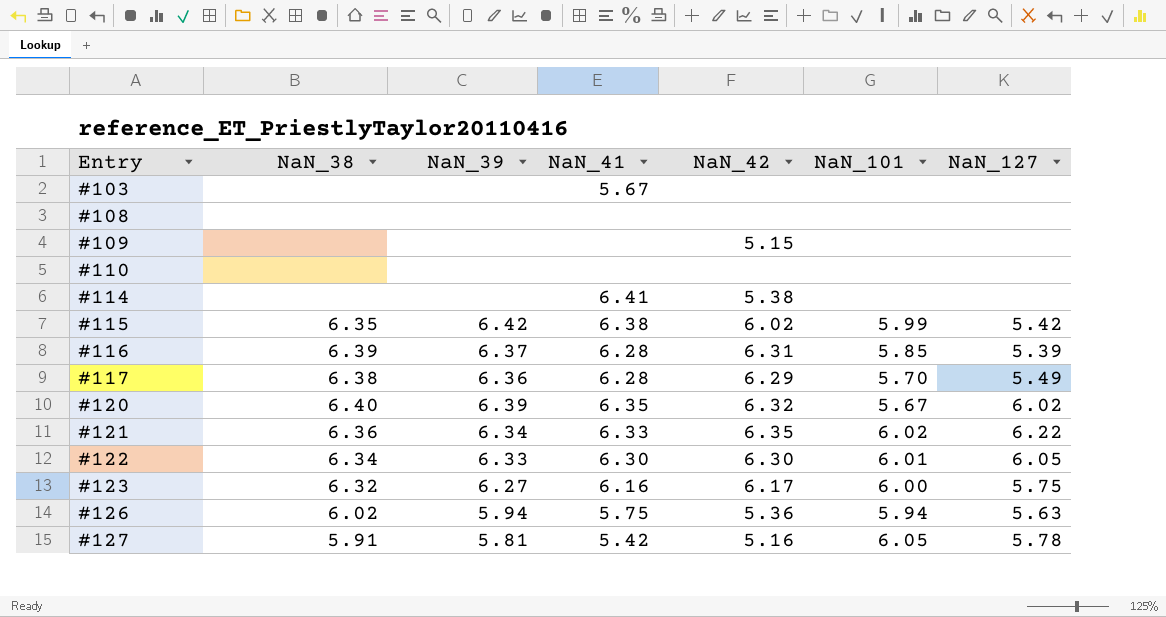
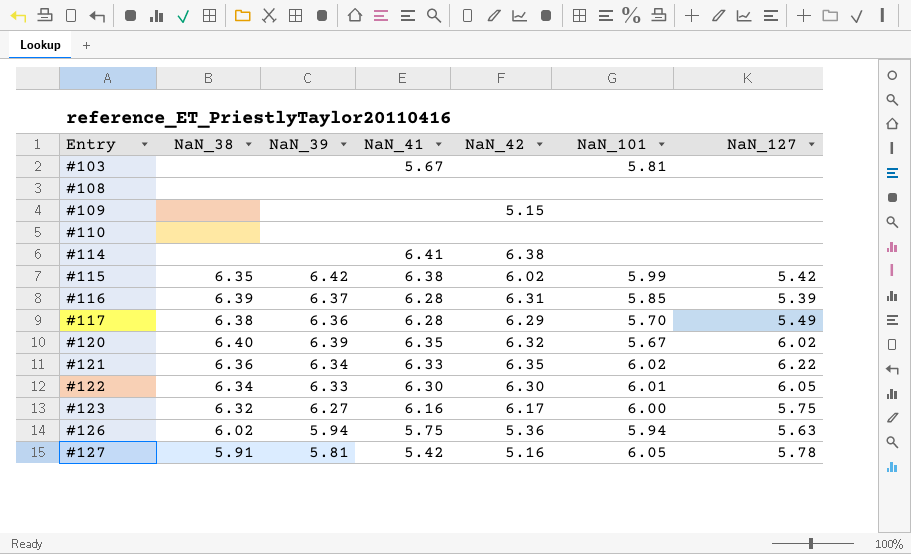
#103 | NaN_101: none -> 5.81
#114 | NaN_42: 5.38 -> 6.38

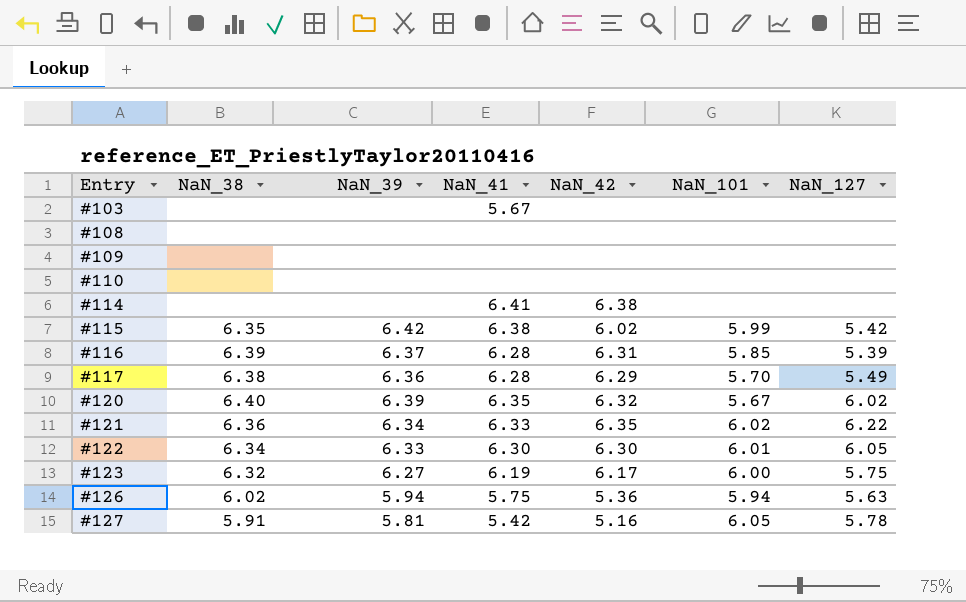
#103 | NaN_101: 5.81 -> none
#109 | NaN_42: 5.15 -> none
#123 | NaN_41: 6.16 -> 6.19

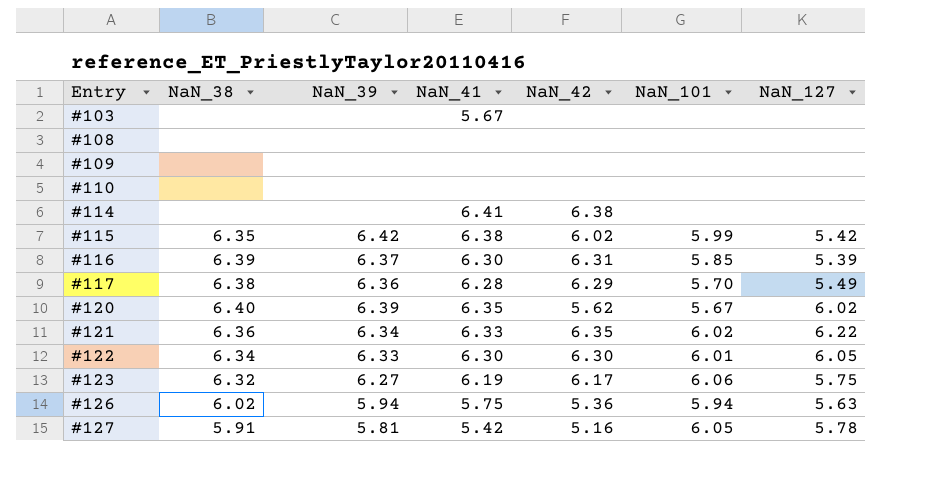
#116 | NaN_41: 6.28 -> 6.30
#120 | NaN_42: 6.32 -> 5.62
#123 | NaN_101: 6.00 -> 6.06

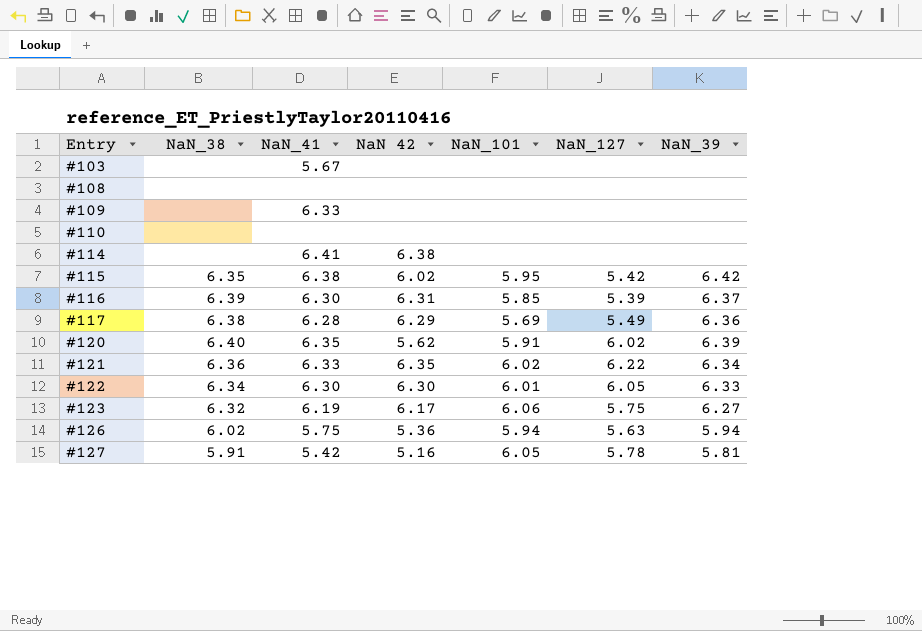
column name: NaN_42 -> NaN 42
column NaN_39 | position: 3 -> 7
#109 | NaN_41: none -> 6.33
#115 | NaN_101: 5.99 -> 5.95
#117 | NaN_101: 5.70 -> 5.69
#120 | NaN_101: 5.67 -> 5.91

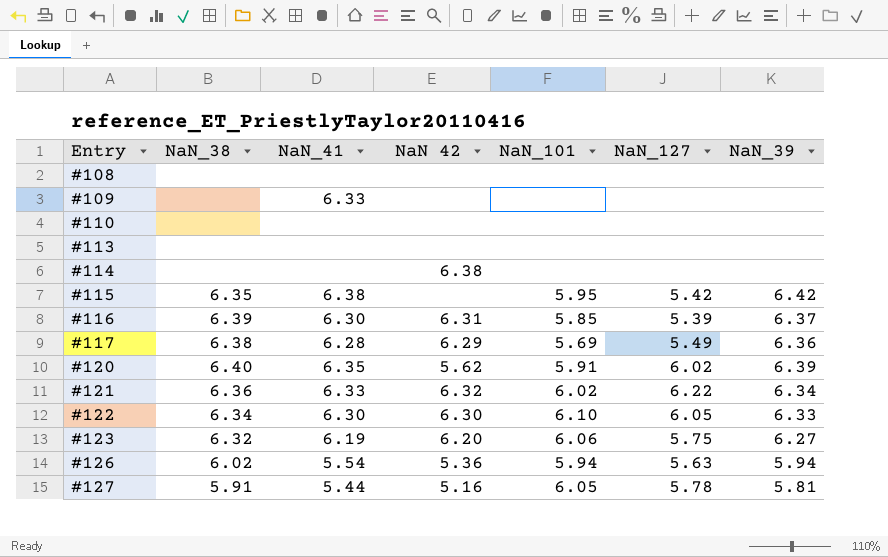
row #103: none | 5.67 | none | none | none | none -> none
row #113: none -> none | none | none | none | none | none
#114 | NaN_41: 6.41 -> none
#115 | NaN 42: 6.02 -> none
#121 | NaN 42: 6.35 -> 6.32
#122 | NaN_101: 6.01 -> 6.10
#123 | NaN 42: 6.17 -> 6.20
#126 | NaN_41: 5.75 -> 5.54
#127 | NaN_41: 5.42 -> 5.44

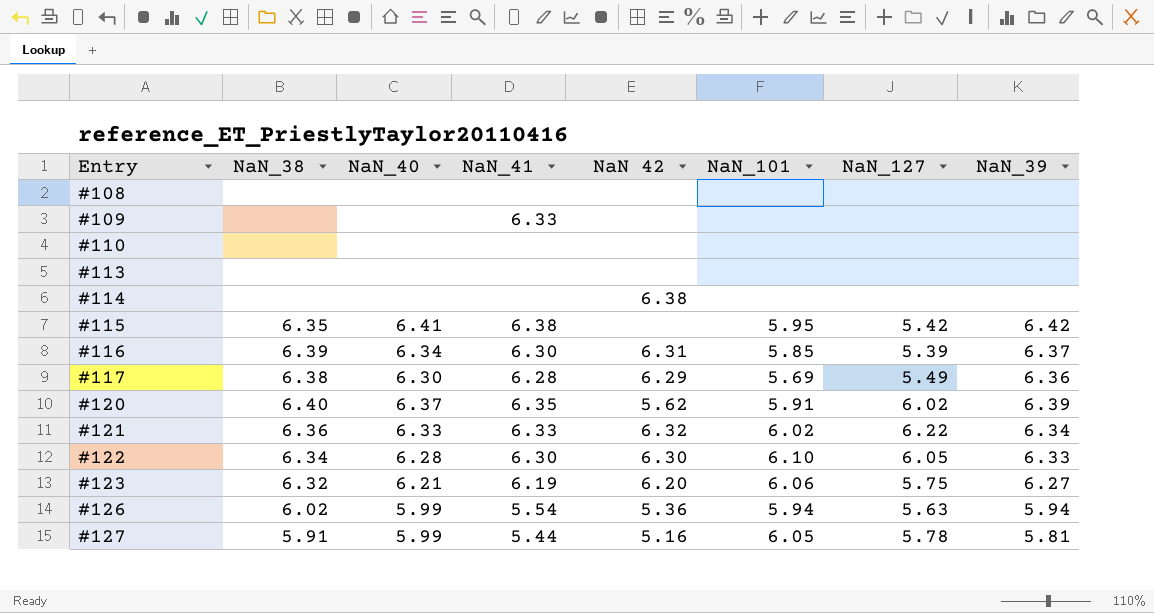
column NaN_40 | position: none -> 3

